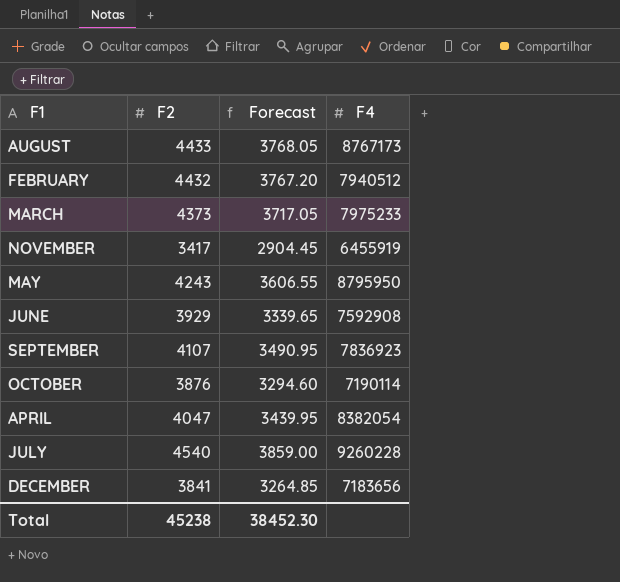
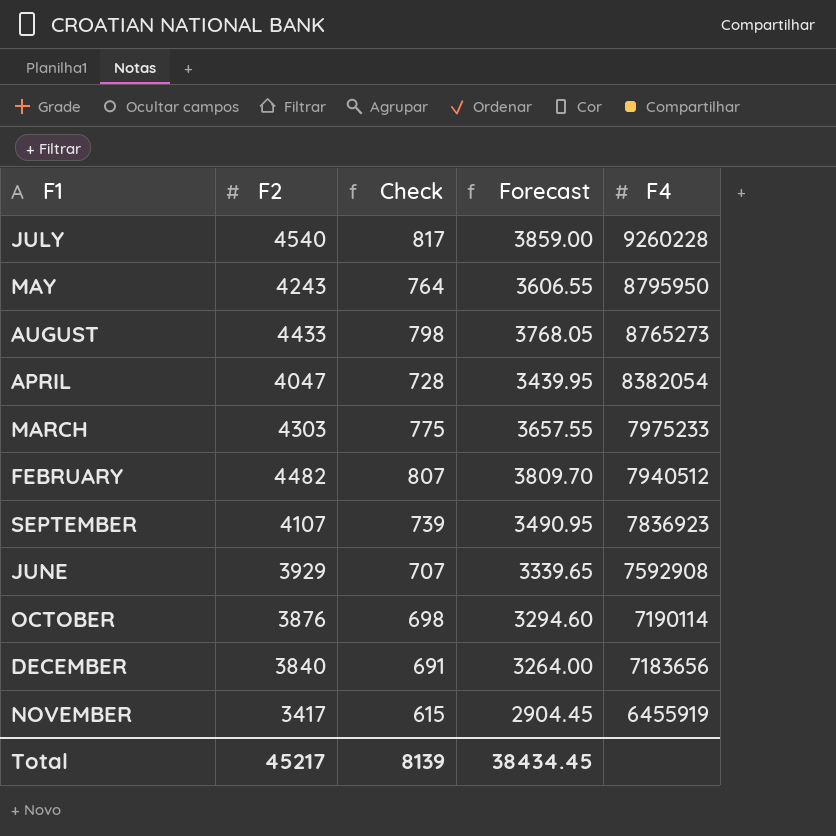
row order: none -> F4 descending
column Check | formula: none -> [F2] * 0.18
AUGUST | F4: 8767173 -> 8765273
MARCH | F2: 4373 -> 4303
MARCH | Forecast: 3717.05 -> 3657.55
FEBRUARY | F2: 4432 -> 4482
FEBRUARY | Forecast: 3767.20 -> 3809.70
DECEMBER | F2: 3841 -> 3840
DECEMBER | Forecast: 3264.85 -> 3264.00
Total | F2: 45238 -> 45217
Total | Forecast: 38452.30 -> 38434.45

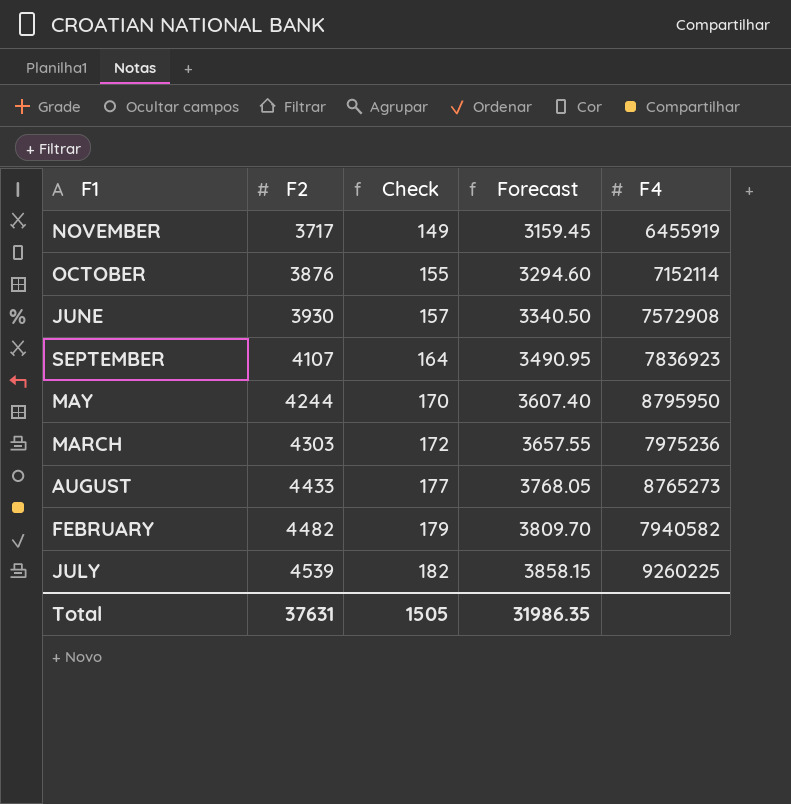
row order: F4 descending -> F2 ascending
column Check | formula: [F2] * 0.18 -> [F2] * 0.04
row APRIL: 4047 | 728 | 3439.95 | 8382054 -> none
row DECEMBER: 3840 | 691 | 3264.00 | 7183656 -> none
NOVEMBER | F2: 3417 -> 3717
NOVEMBER | Forecast: 2904.45 -> 3159.45
OCTOBER | F4: 7190114 -> 7152114
JUNE | F2: 3929 -> 3930
JUNE | Forecast: 3339.65 -> 3340.50
JUNE | F4: 7592908 -> 7572908
MAY | F2: 4243 -> 4244
MAY | Forecast: 3606.55 -> 3607.40
MARCH | F4: 7975233 -> 7975236
FEBRUARY | F4: 7940512 -> 7940582
JULY | F2: 4540 -> 4539
JULY | Forecast: 3859.00 -> 3858.15
JULY | F4: 9260228 -> 9260225
Total | F2: 45217 -> 37631
Total | Check: 8139 -> 1505
Total | Forecast: 38434.45 -> 31986.35

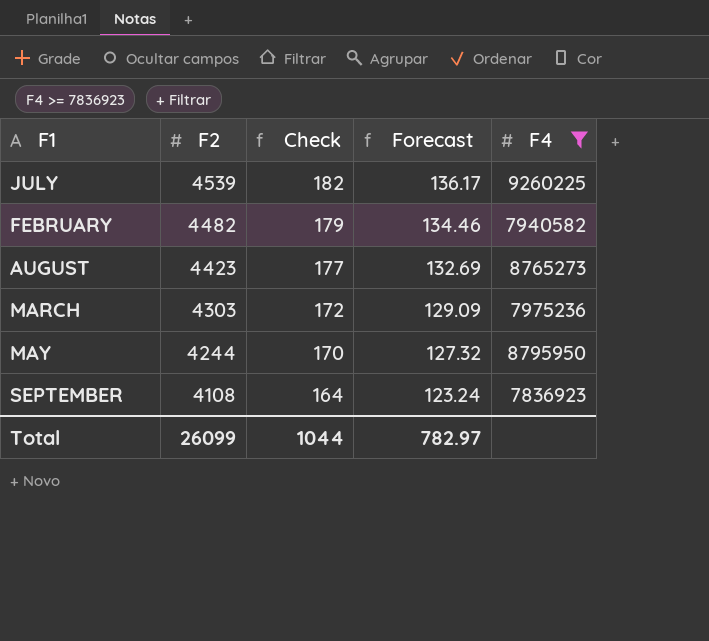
filter: none -> F4 >= 7836923
row order: F2 ascending -> F2 descending
column Forecast | formula: [F2] * 0.85 -> [F2] * 0.03
AUGUST | F2: 4433 -> 4423
SEPTEMBER | F2: 4107 -> 4108
Total | F2: 37631 -> 26099
Total | Check: 1505 -> 1044
Total | Forecast: 31986.35 -> 782.97

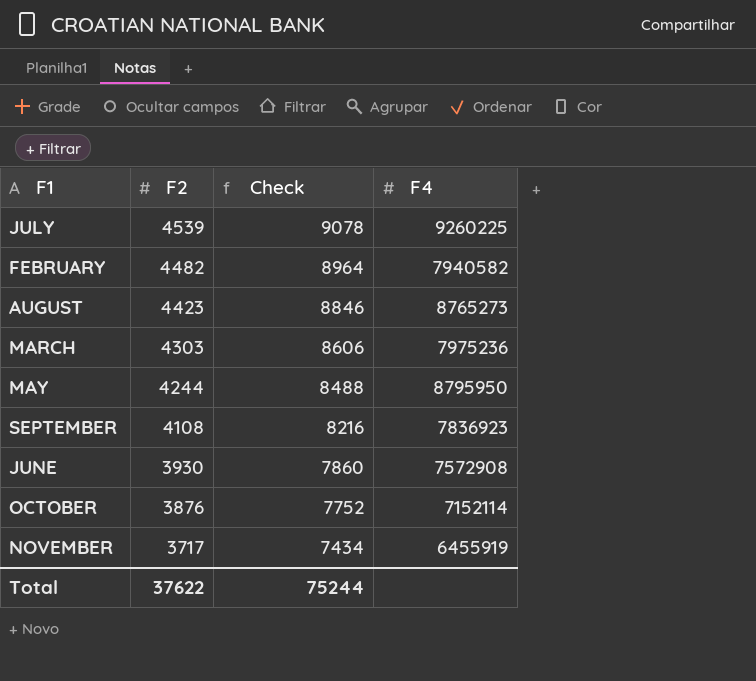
filter: F4 >= 7836923 -> none
column Forecast | formula: [F2] * 0.03 -> none
column Check | formula: [F2] * 0.04 -> [F2] * 2
Total | F2: 26099 -> 37622
Total | Check: 1044 -> 75244

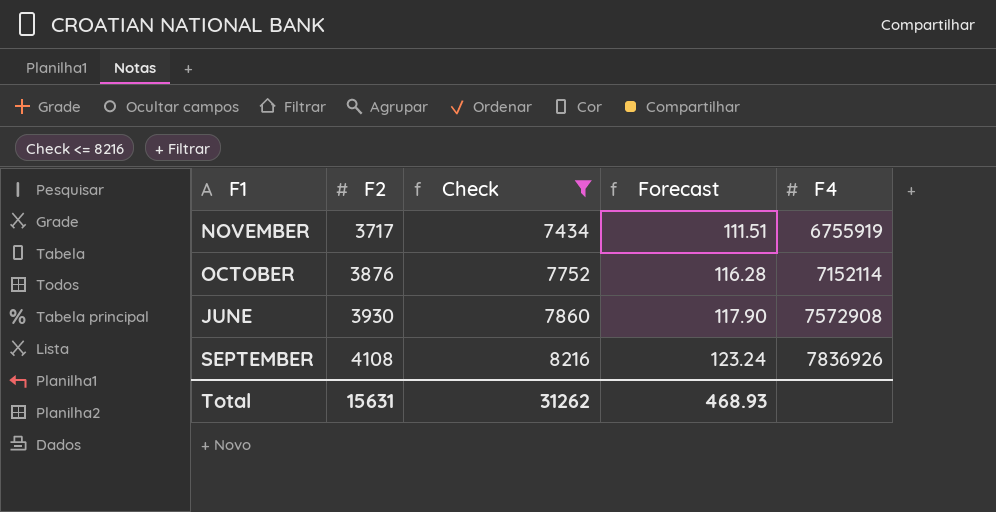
filter: none -> Check <= 8216
row order: F2 descending -> F2 ascending
column Forecast | formula: none -> [F2] * 0.03
NOVEMBER | F4: 6455919 -> 6755919
SEPTEMBER | F4: 7836923 -> 7836926
Total | F2: 37622 -> 15631
Total | Check: 75244 -> 31262

